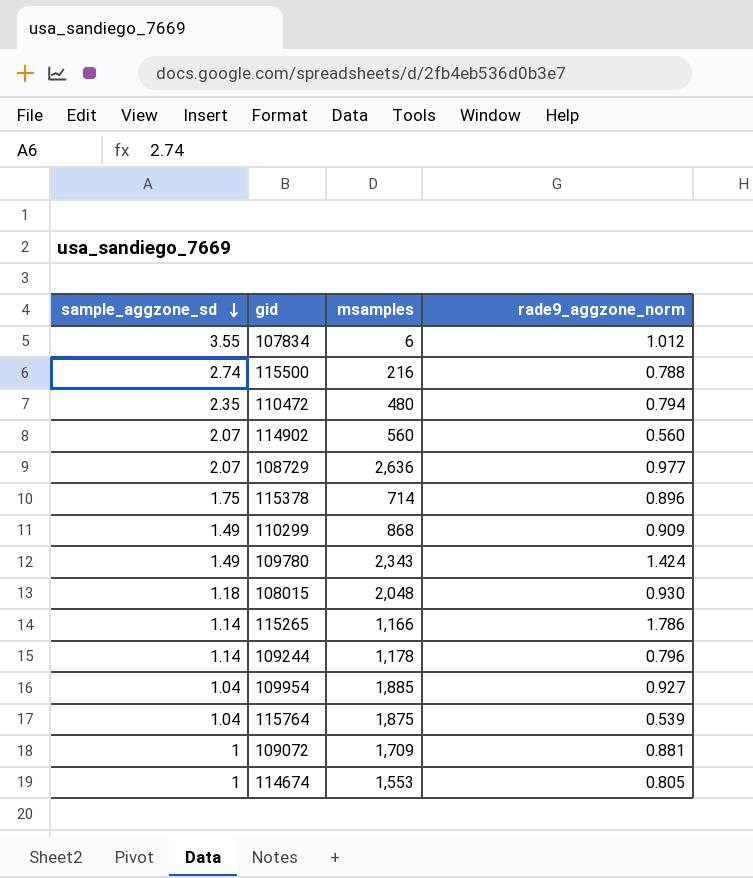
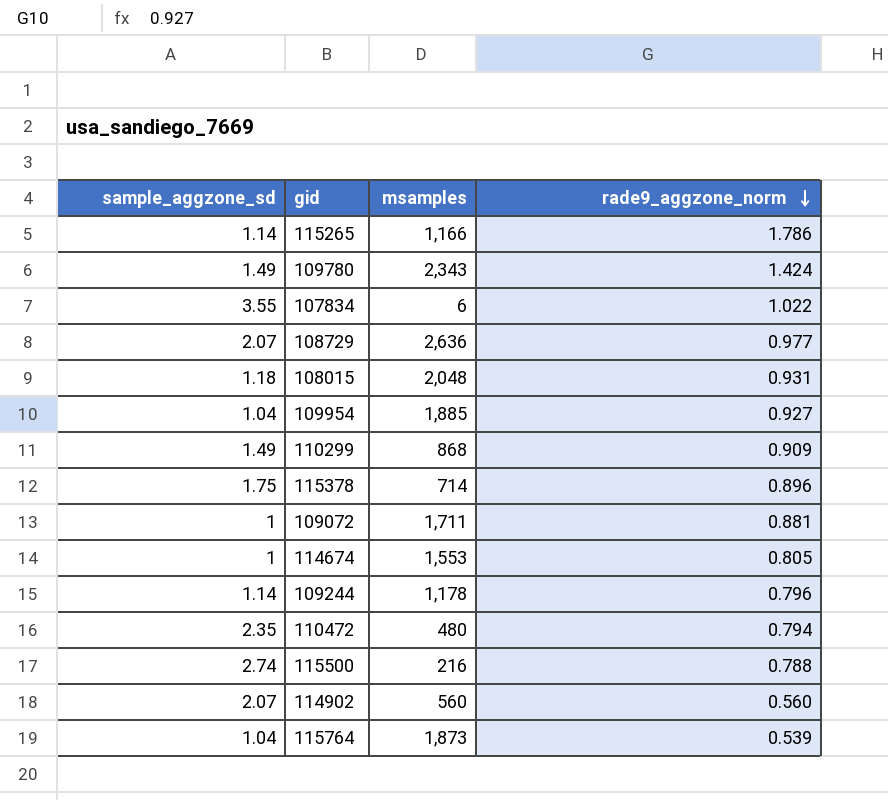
row order: sample_aggzone_sd descending -> rade9_aggzone_norm descending
107834 | rade9_aggzone_norm: 1.012 -> 1.022
108015 | rade9_aggzone_norm: 0.930 -> 0.931
109072 | msamples: 1,709 -> 1,711
115764 | msamples: 1,875 -> 1,873

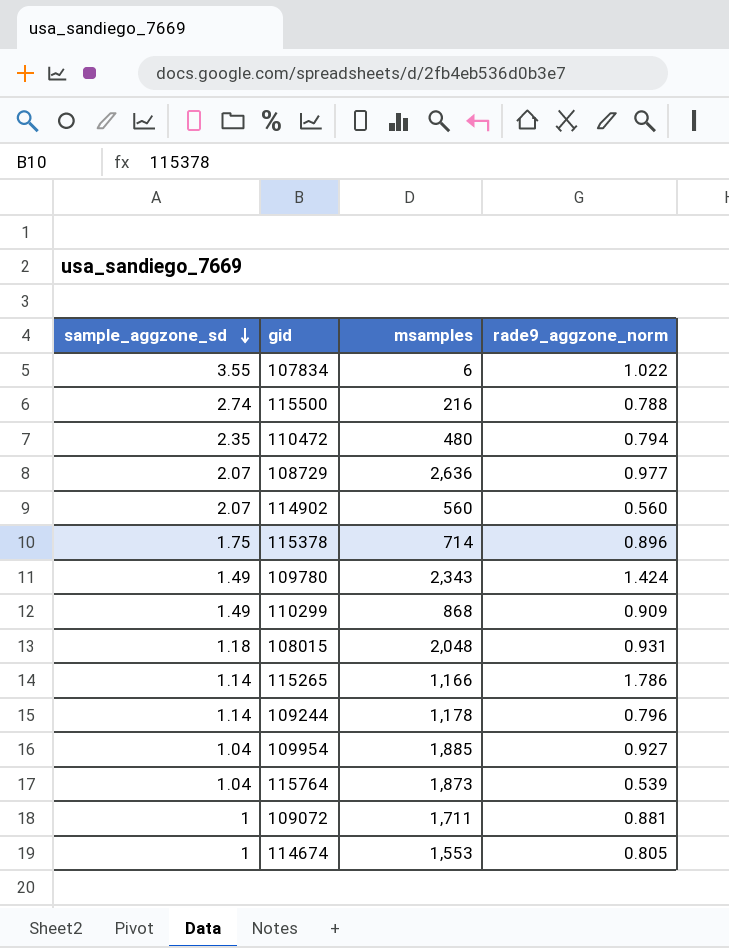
row order: rade9_aggzone_norm descending -> sample_aggzone_sd descending

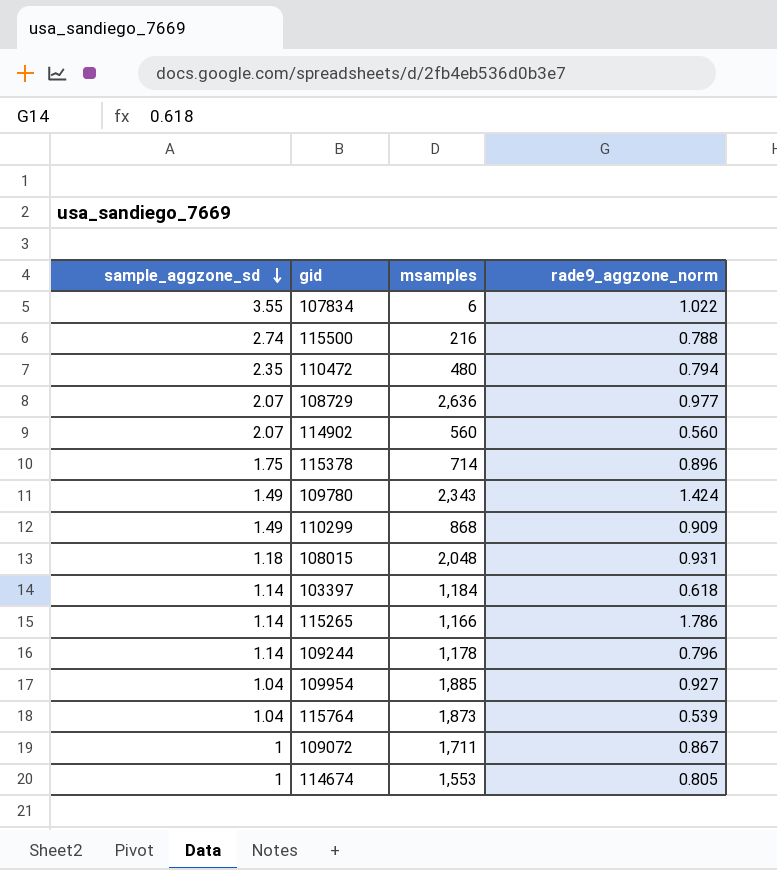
row 103397: none -> 1.14 | 1,184 | 0.618
109072 | rade9_aggzone_norm: 0.881 -> 0.867

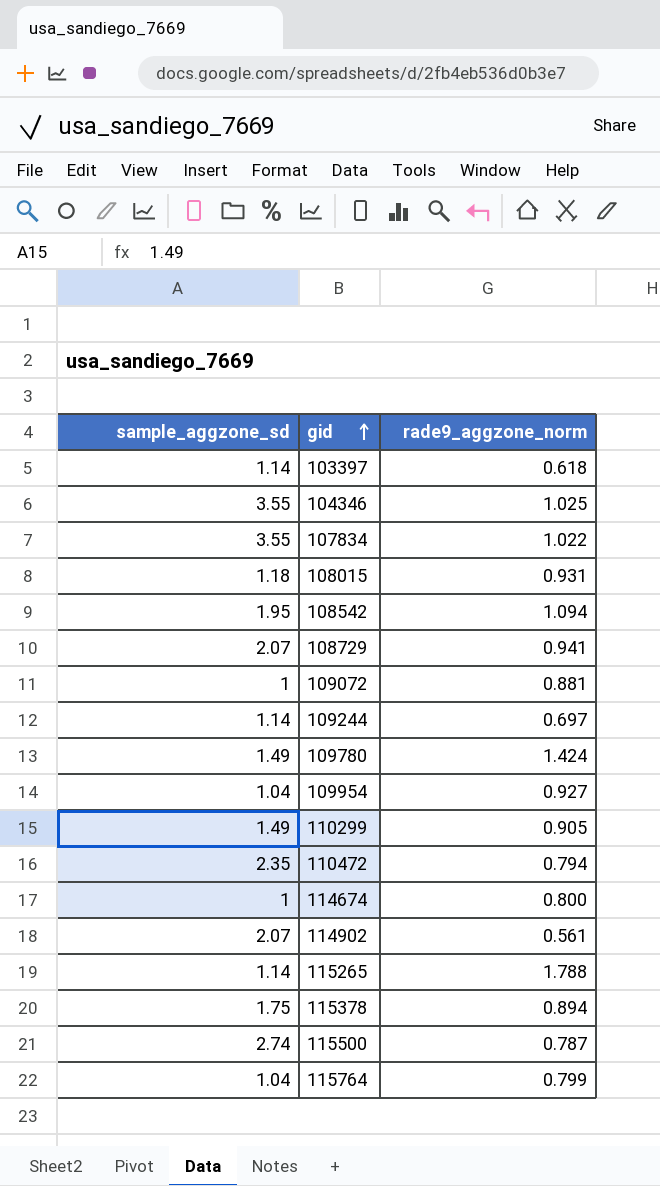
row order: sample_aggzone_sd descending -> gid ascending
column msamples | position: 3 -> none
row 104346: none -> 3.55 | 1.025
row 108542: none -> 1.95 | 1.094
108729 | rade9_aggzone_norm: 0.977 -> 0.941
109072 | rade9_aggzone_norm: 0.867 -> 0.881
109244 | rade9_aggzone_norm: 0.796 -> 0.697
110299 | rade9_aggzone_norm: 0.909 -> 0.905
114674 | rade9_aggzone_norm: 0.805 -> 0.800
114902 | rade9_aggzone_norm: 0.560 -> 0.561
115265 | rade9_aggzone_norm: 1.786 -> 1.788
115378 | rade9_aggzone_norm: 0.896 -> 0.894
115500 | rade9_aggzone_norm: 0.788 -> 0.787
115764 | rade9_aggzone_norm: 0.539 -> 0.799

